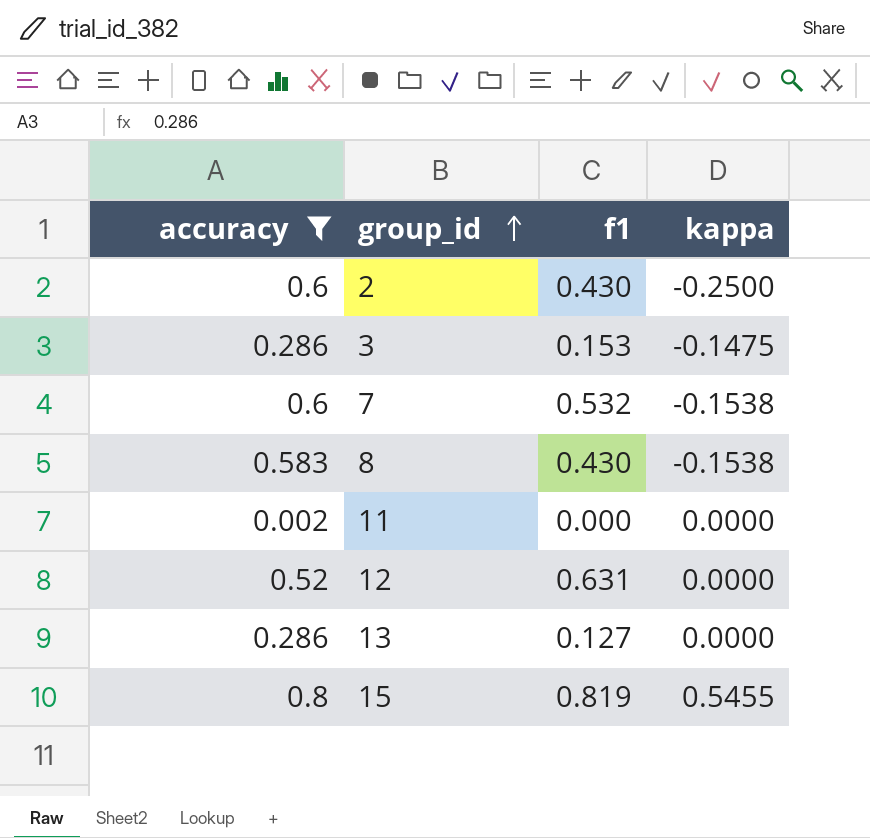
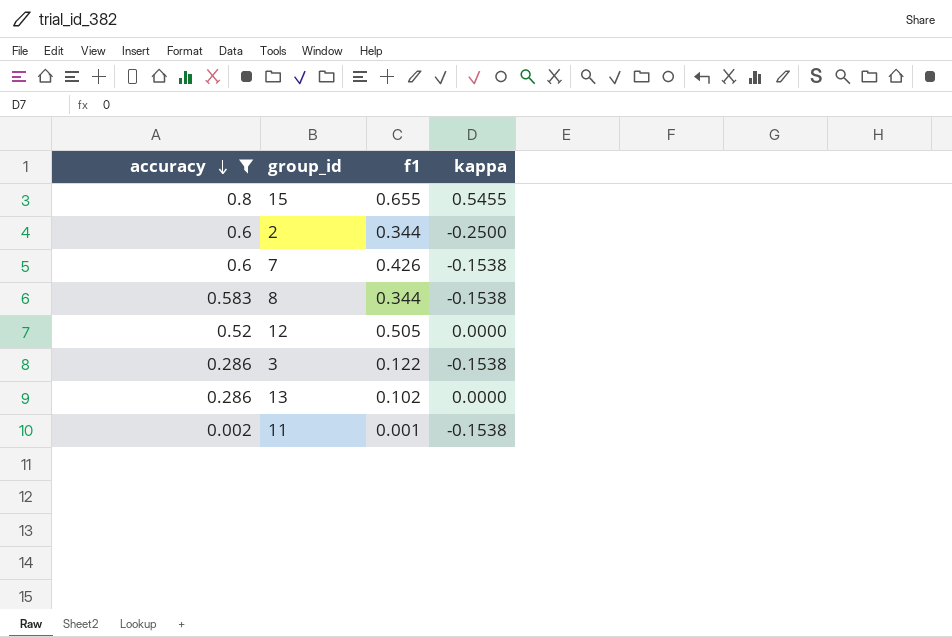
row order: group_id ascending -> accuracy descending
15 | f1: 0.819 -> 0.655
2 | f1: 0.430 -> 0.344
7 | f1: 0.532 -> 0.426
8 | f1: 0.430 -> 0.344
12 | f1: 0.631 -> 0.505
3 | f1: 0.153 -> 0.122
3 | kappa: -0.1475 -> -0.1538
13 | f1: 0.127 -> 0.102
11 | f1: 0.000 -> 0.001
11 | kappa: 0.0000 -> -0.1538

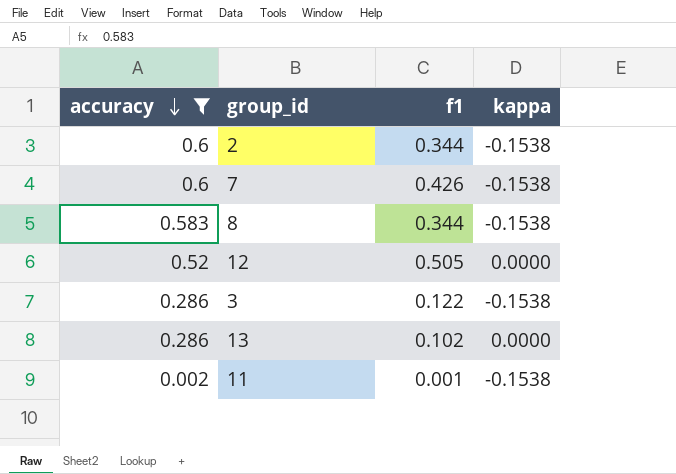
row 15: 0.8 | 0.655 | 0.5455 -> none
2 | kappa: -0.2500 -> -0.1538

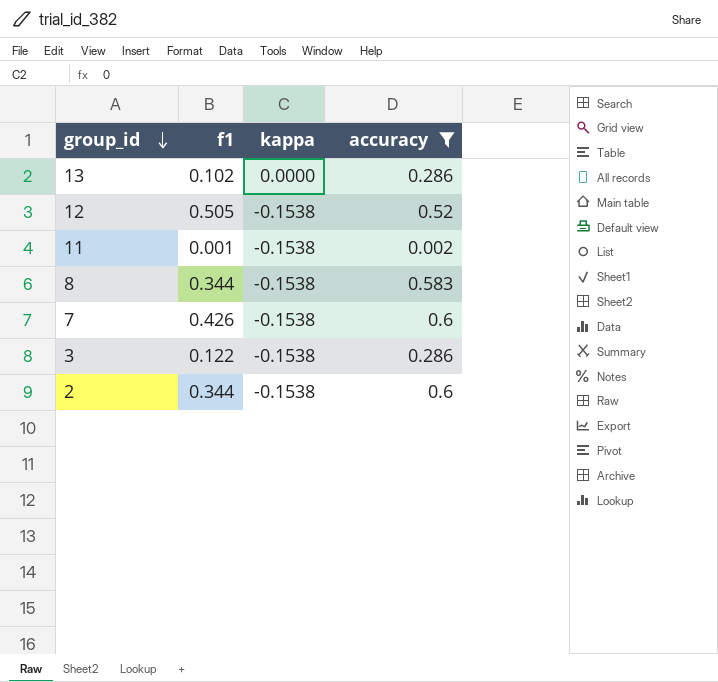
row order: accuracy descending -> group_id descending
column accuracy | position: 1 -> 4
12 | kappa: 0.0000 -> -0.1538

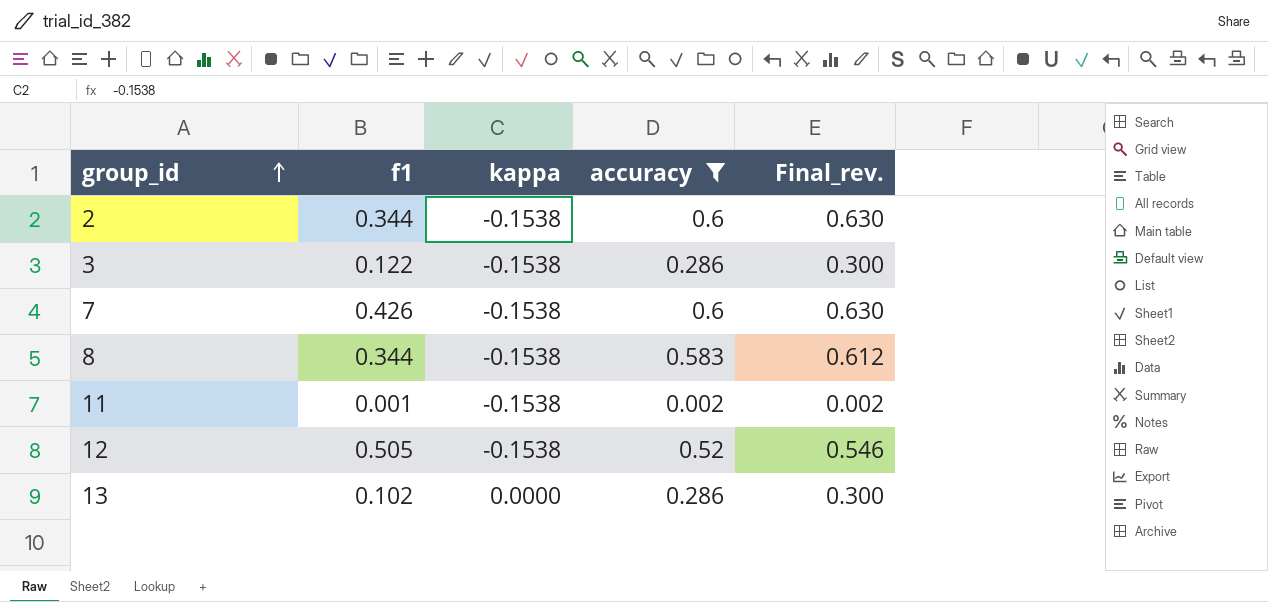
row order: group_id descending -> group_id ascending
column Final_rev. | formula: none -> [accuracy] * 1.05

